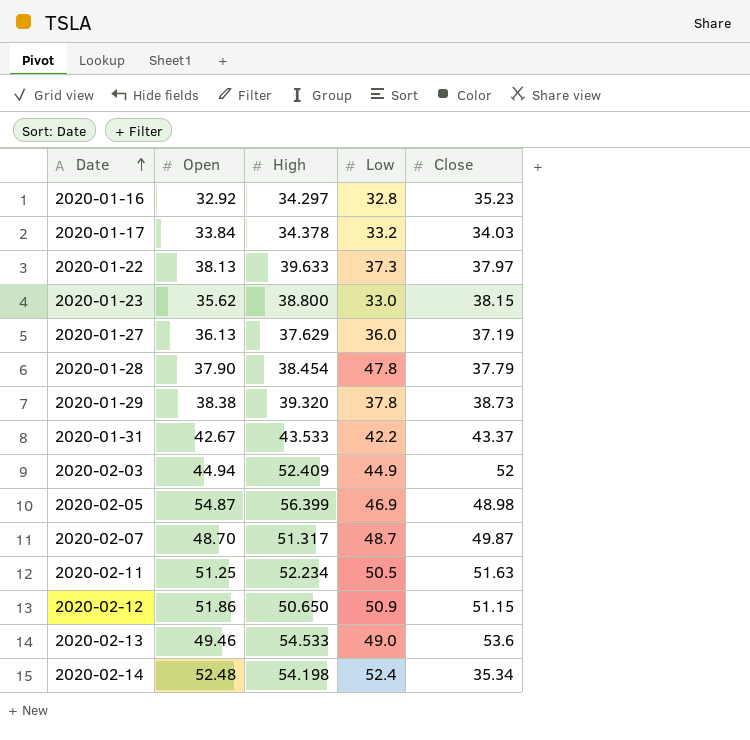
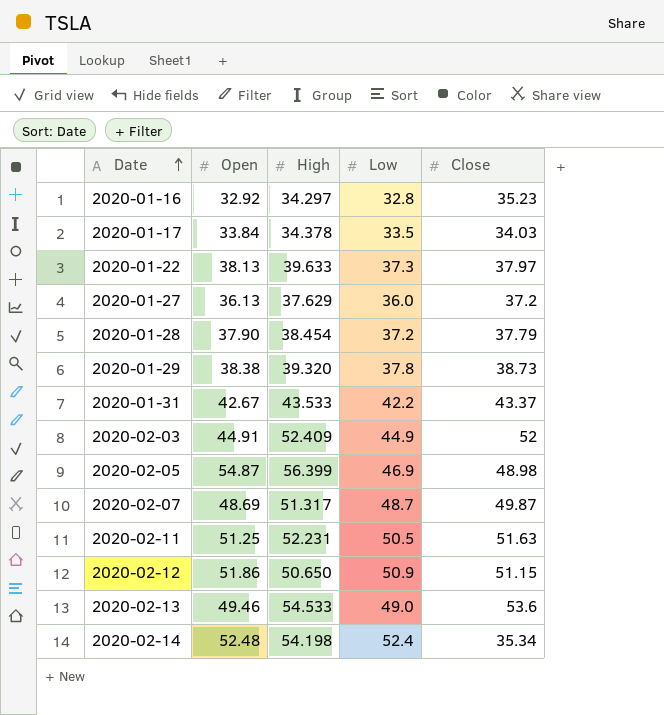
row 2020-01-23: 35.62 | 38.800 | 33.0 | 38.15 -> none
2020-01-17 | Low: 33.2 -> 33.5
2020-01-27 | Close: 37.19 -> 37.2
2020-01-28 | Low: 47.8 -> 37.2
2020-02-03 | Open: 44.94 -> 44.91
2020-02-07 | Open: 48.70 -> 48.69
2020-02-11 | High: 52.234 -> 52.231

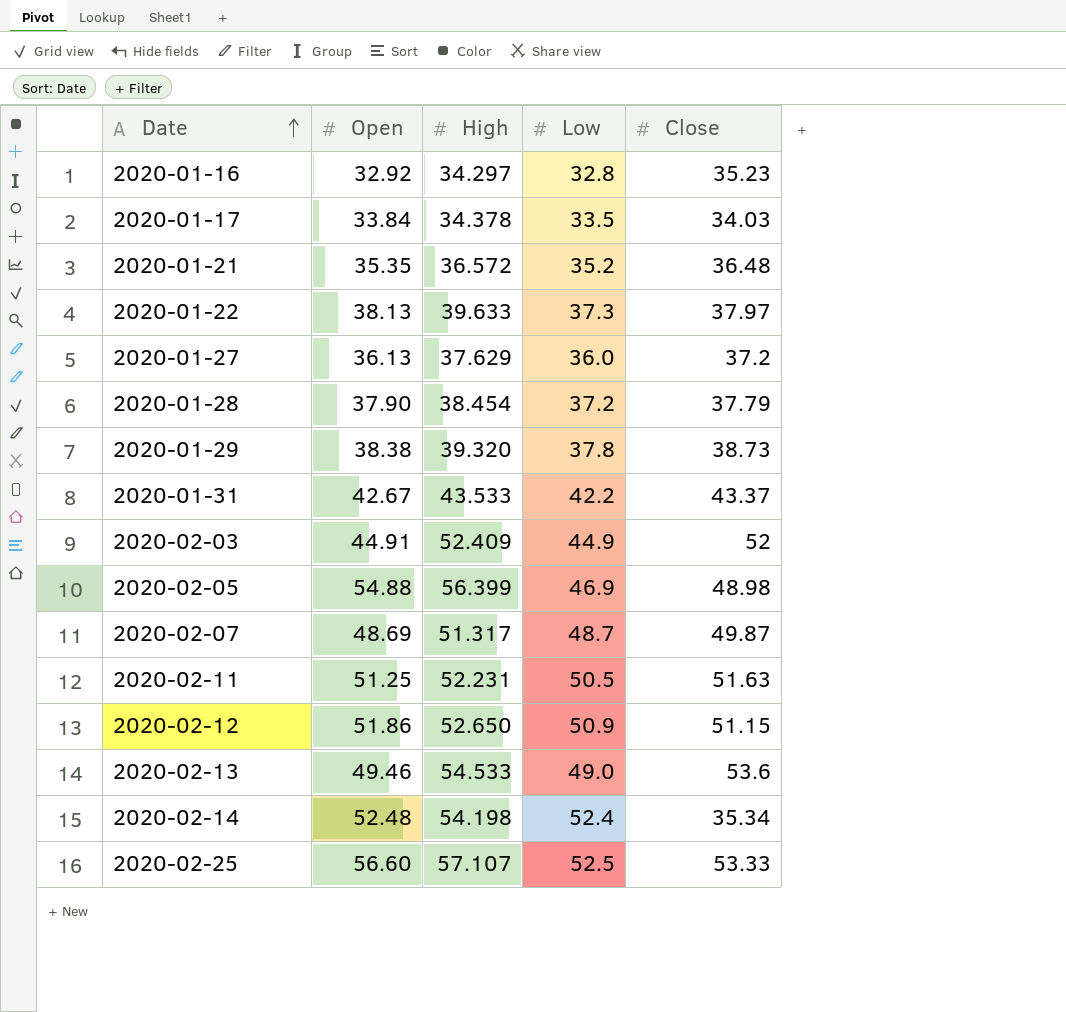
row 2020-01-21: none -> 35.35 | 36.572 | 35.2 | 36.48
2020-02-05 | Open: 54.87 -> 54.88
2020-02-12 | High: 50.650 -> 52.650
row 2020-02-25: none -> 56.60 | 57.107 | 52.5 | 53.33

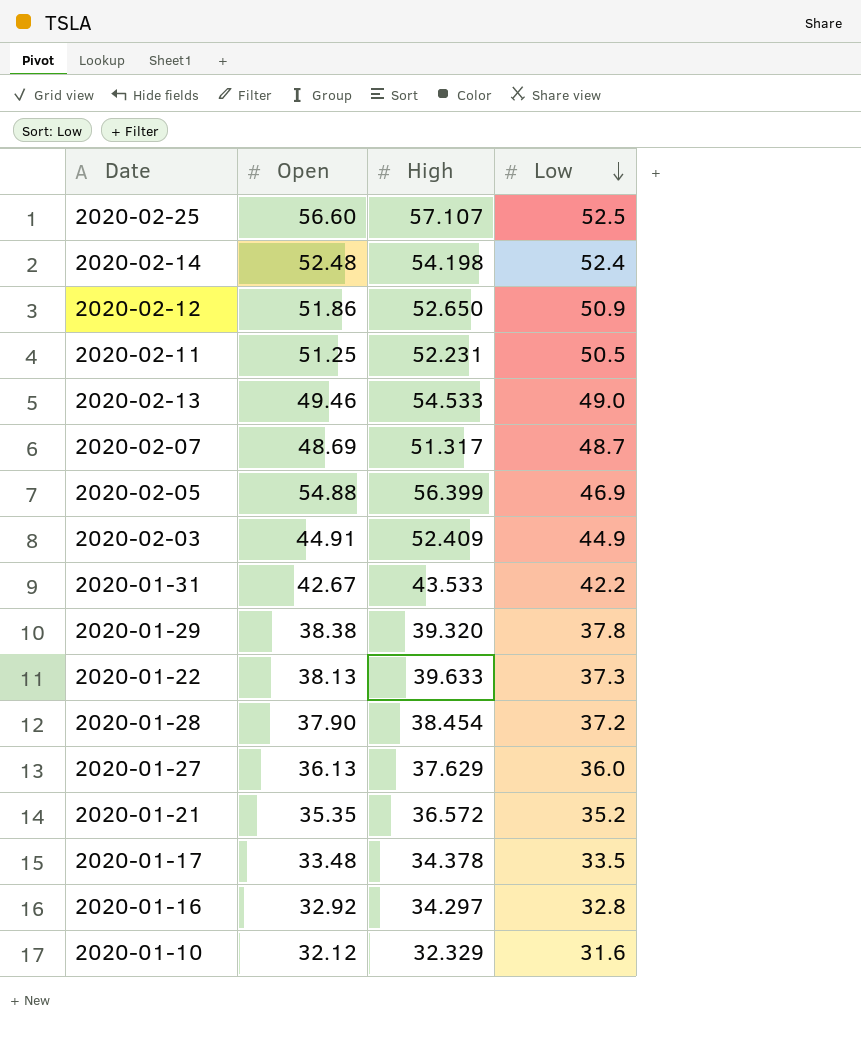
row order: Date ascending -> Low descending
column Close | position: 5 -> none
2020-01-17 | Open: 33.84 -> 33.48
row 2020-01-10: none -> 32.12 | 32.329 | 31.6

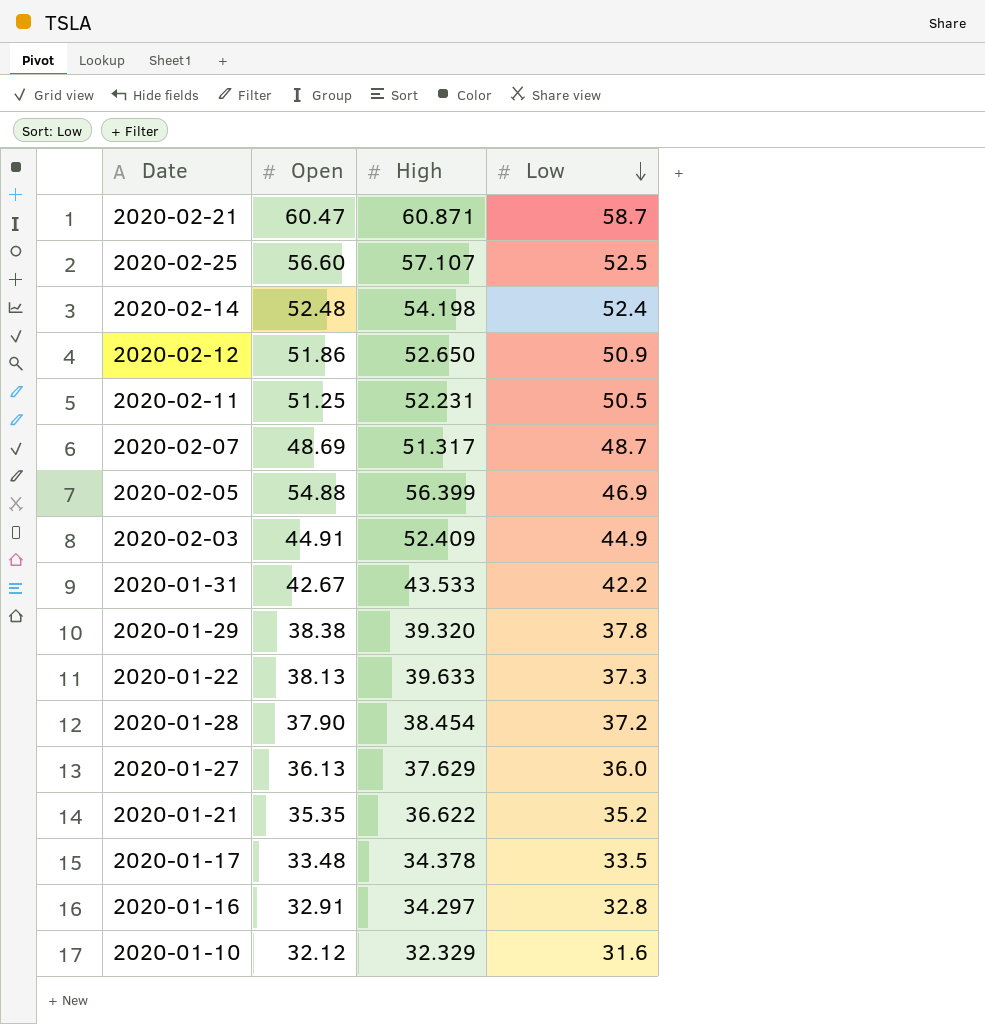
row 2020-02-13: 49.46 | 54.533 | 49.0 -> none
row 2020-02-21: none -> 60.47 | 60.871 | 58.7
2020-01-21 | High: 36.572 -> 36.622
2020-01-16 | Open: 32.92 -> 32.91

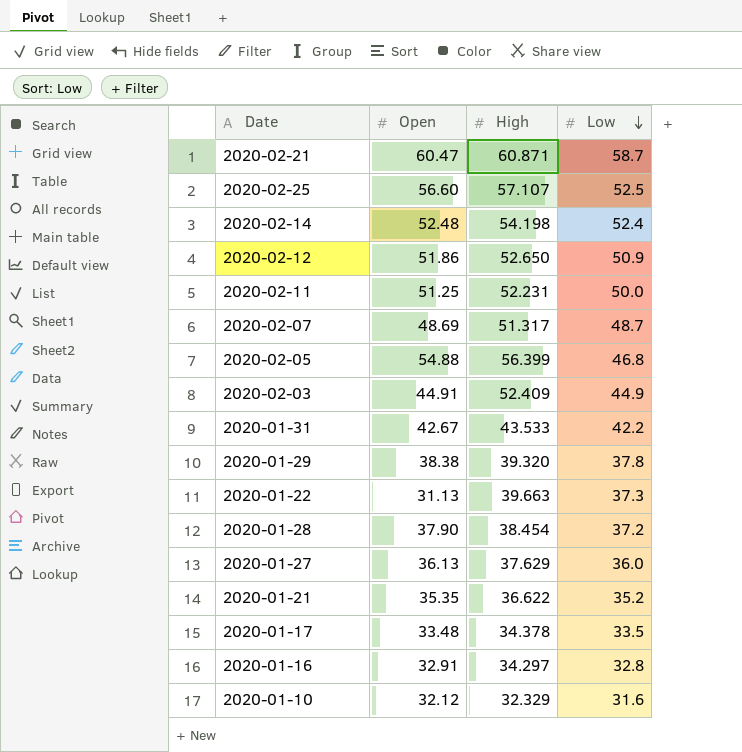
2020-02-11 | Low: 50.5 -> 50.0
2020-02-05 | Low: 46.9 -> 46.8
2020-01-22 | Open: 38.13 -> 31.13
2020-01-22 | High: 39.633 -> 39.663

